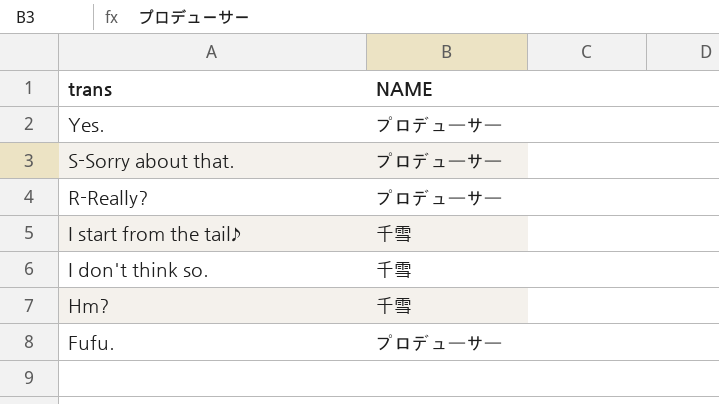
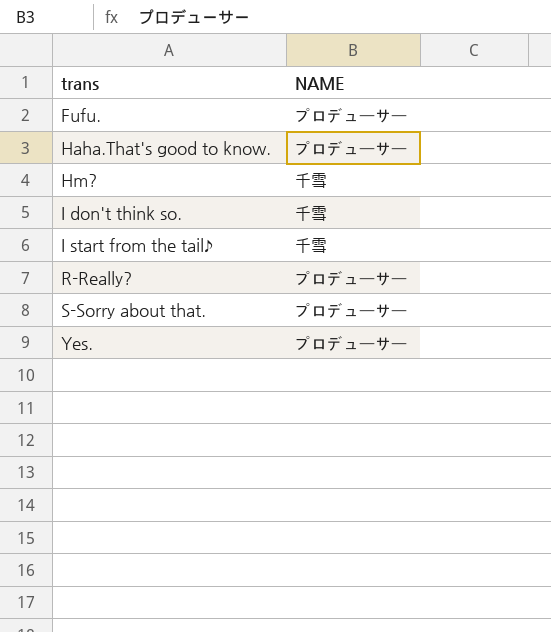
row order: trans descending -> trans ascending
row Haha.That's good to know.: none -> プロデューサー

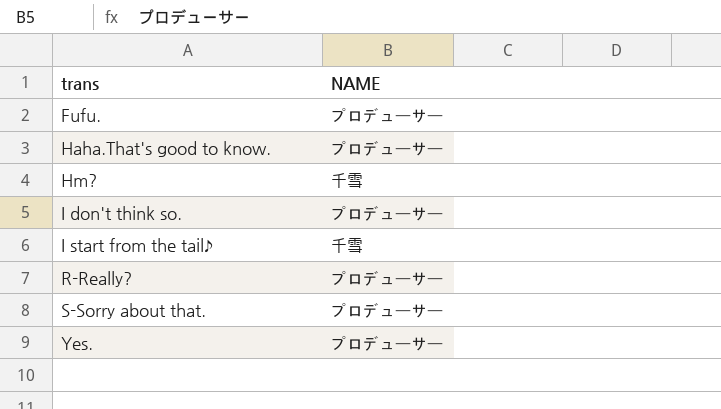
I don't think so. | NAME: 千雪 -> プロデューサー

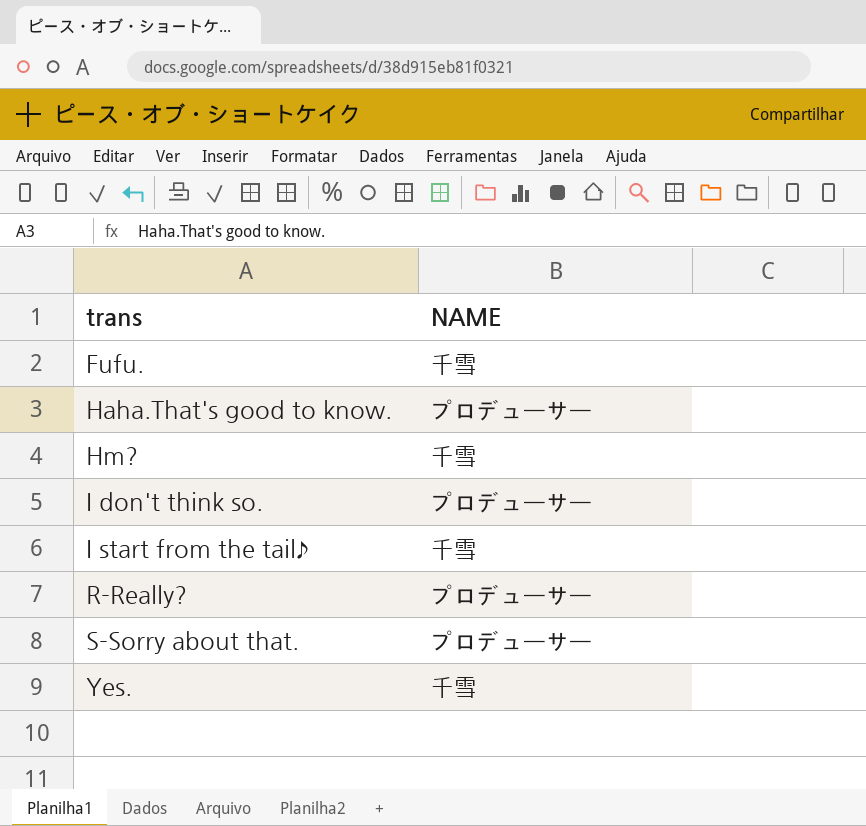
Fufu. | NAME: プロデューサー -> 千雪
Yes. | NAME: プロデューサー -> 千雪

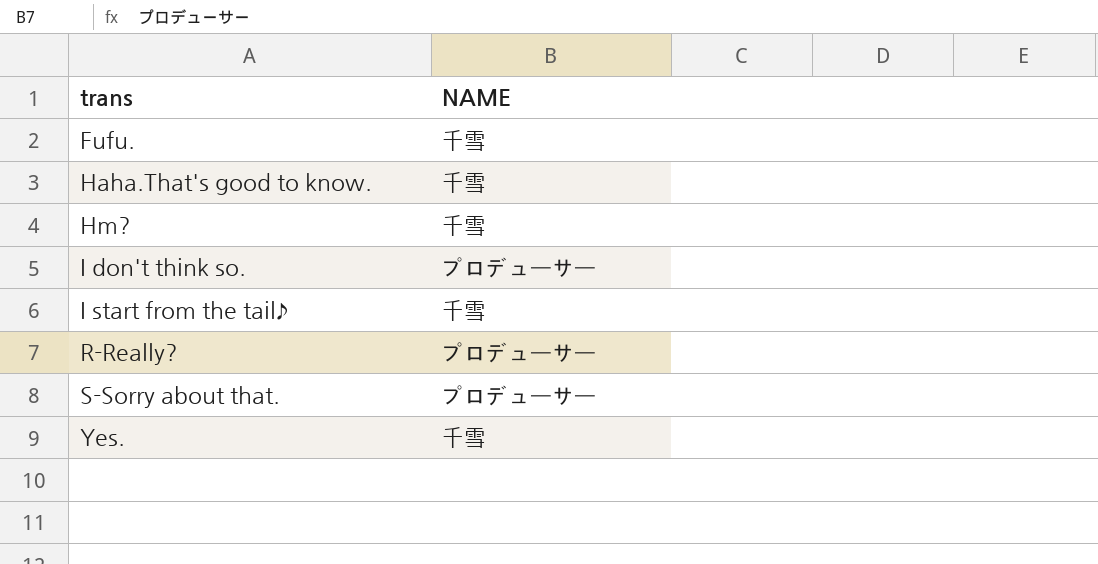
Haha.That's good to know. | NAME: プロデューサー -> 千雪

